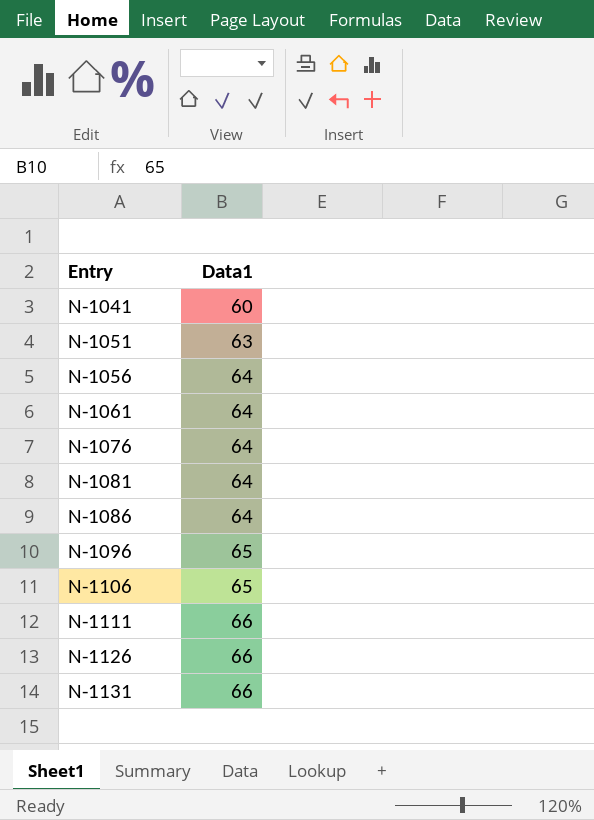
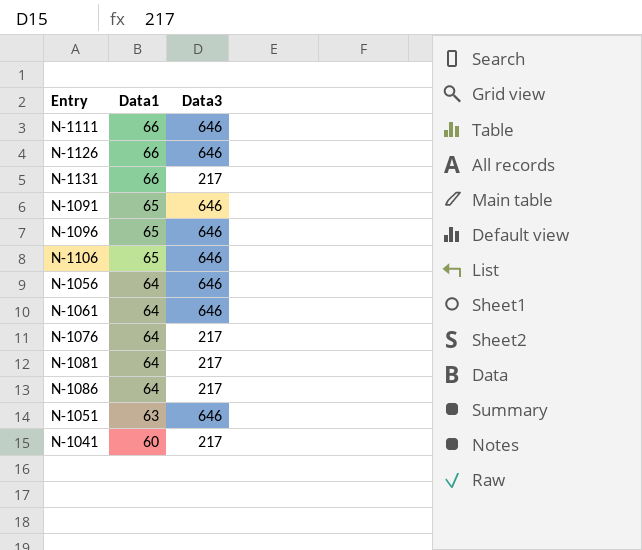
row order: Entry ascending -> Data1 descending
column Data3 | position: none -> 3
row N-1091: none -> 65 | 646

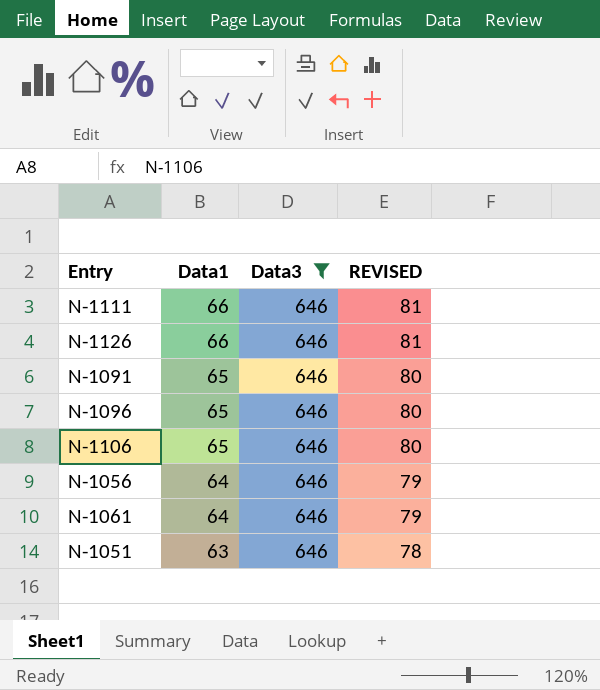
filter: none -> Data3 = 646
column REVISED | formula: none -> [Data1] + 15

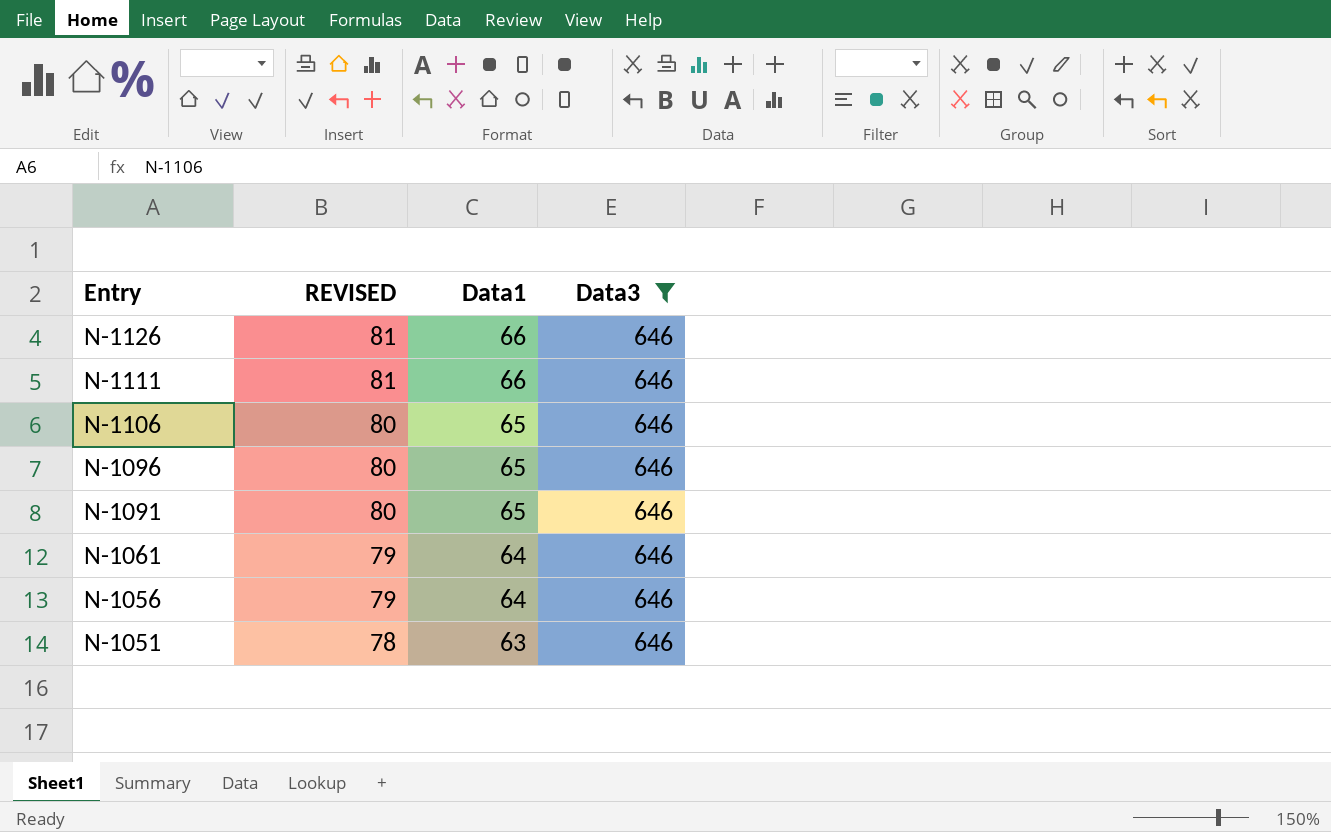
row order: Data1 descending -> Entry descending
column REVISED | position: 4 -> 2

